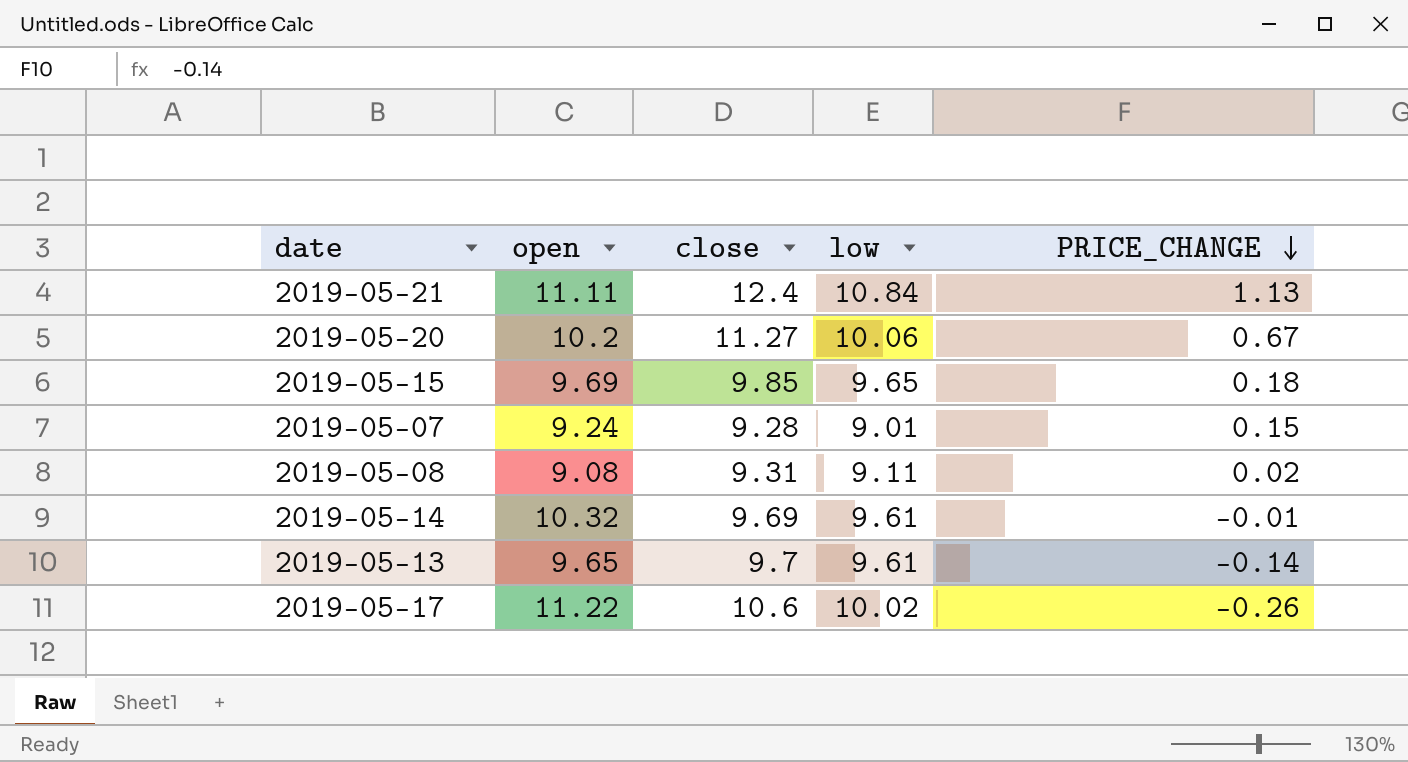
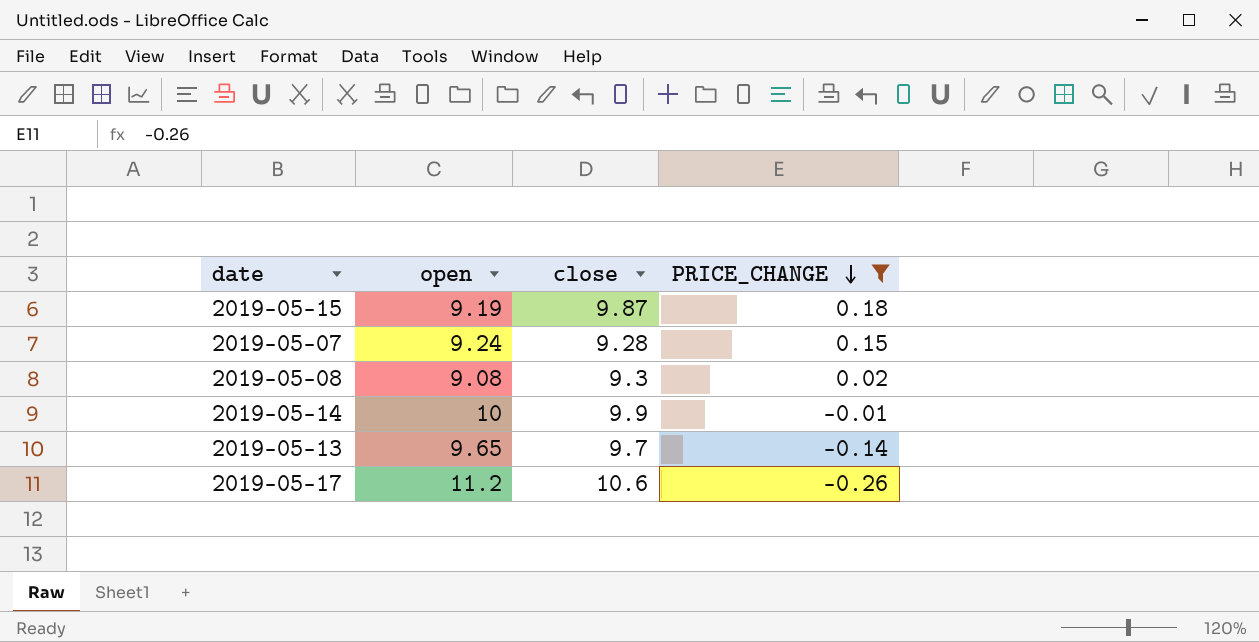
filter: none -> PRICE_CHANGE <= 0.18
column low | position: 4 -> none
2019-05-15 | open: 9.69 -> 9.19
2019-05-15 | close: 9.85 -> 9.87
2019-05-08 | close: 9.31 -> 9.3
2019-05-14 | open: 10.32 -> 10
2019-05-14 | close: 9.69 -> 9.9
2019-05-17 | open: 11.22 -> 11.2

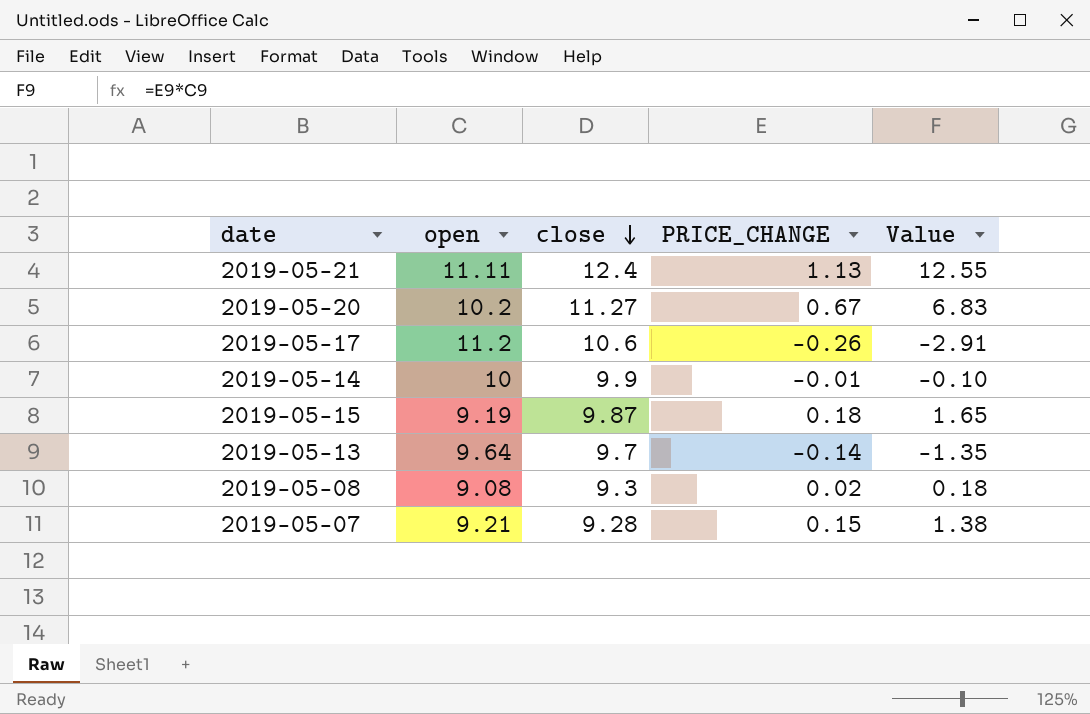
filter: PRICE_CHANGE <= 0.18 -> none
row order: PRICE_CHANGE descending -> close descending
column Value | formula: none -> [open] * [PRICE_CHANGE]
2019-05-13 | open: 9.65 -> 9.64
2019-05-07 | open: 9.24 -> 9.21

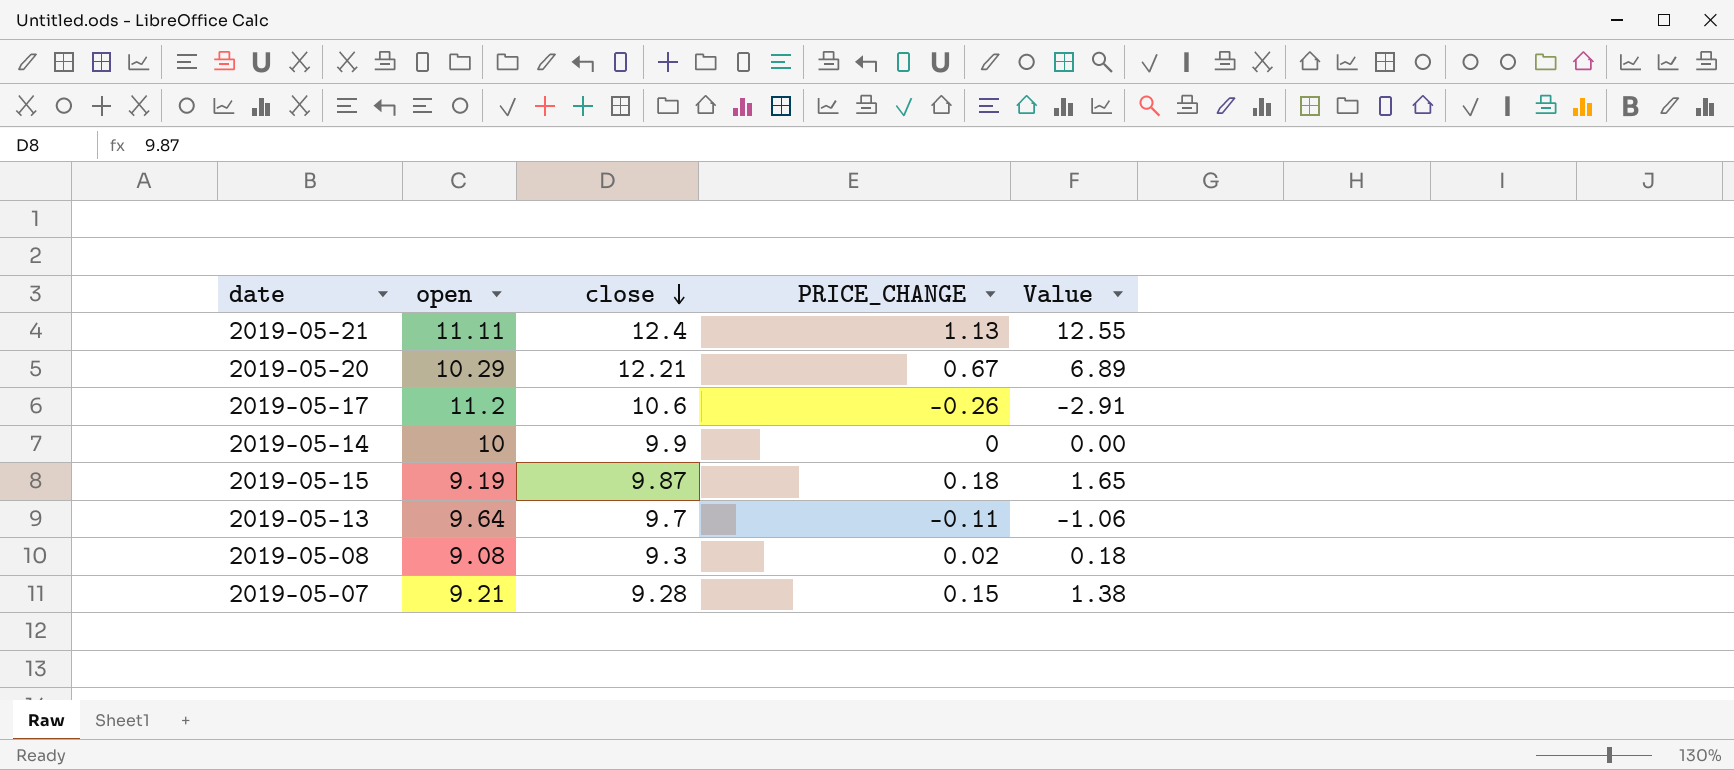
2019-05-20 | open: 10.2 -> 10.29
2019-05-20 | close: 11.27 -> 12.21
2019-05-20 | Value: 6.83 -> 6.89
2019-05-14 | PRICE_CHANGE: -0.01 -> 0
2019-05-14 | Value: -0.10 -> 0.00
2019-05-13 | PRICE_CHANGE: -0.14 -> -0.11
2019-05-13 | Value: -1.35 -> -1.06

